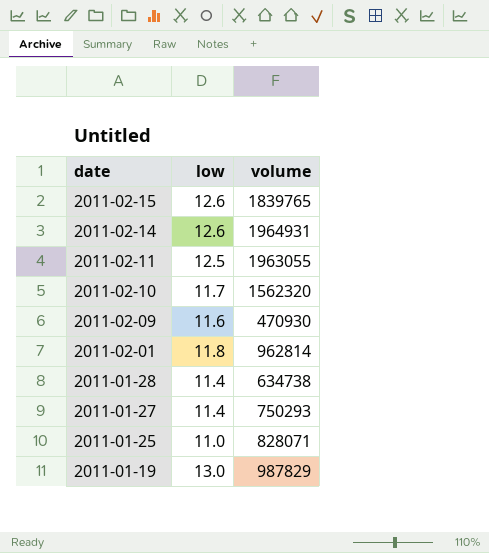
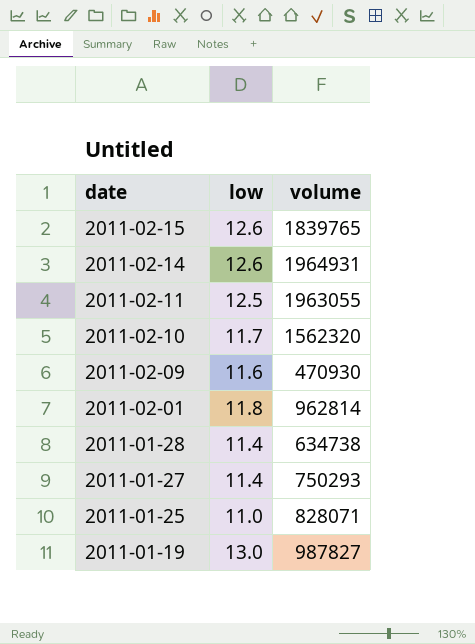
2011-01-19 | volume: 987829 -> 987827

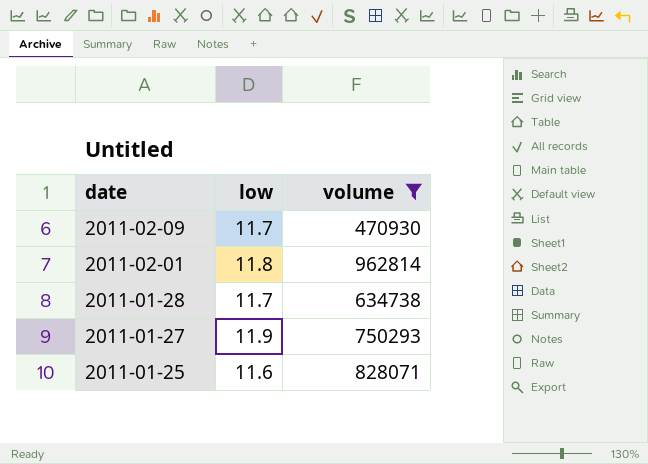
filter: none -> volume <= 962814
2011-02-09 | low: 11.6 -> 11.7
2011-01-28 | low: 11.4 -> 11.7
2011-01-27 | low: 11.4 -> 11.9
2011-01-25 | low: 11.0 -> 11.6

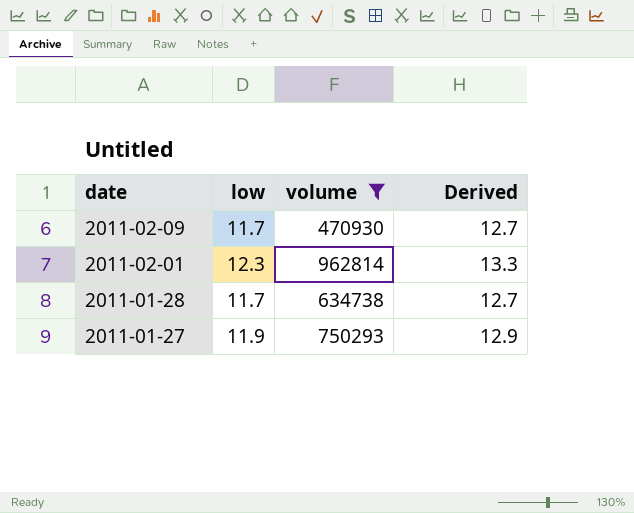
column Derived | formula: none -> [low] + 1
row 2011-01-25: 11.6 | 828071 -> none
2011-02-01 | low: 11.8 -> 12.3

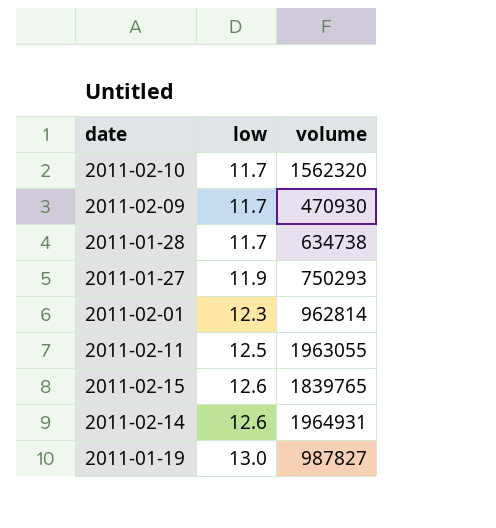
filter: volume <= 962814 -> none
row order: date descending -> low ascending
column Derived | formula: [low] + 1 -> none

